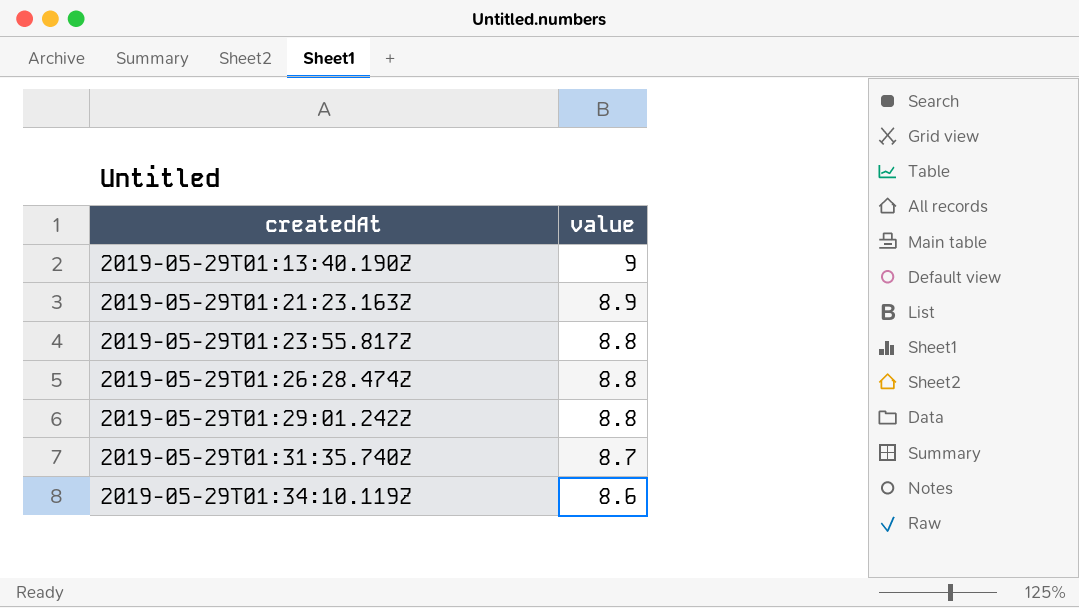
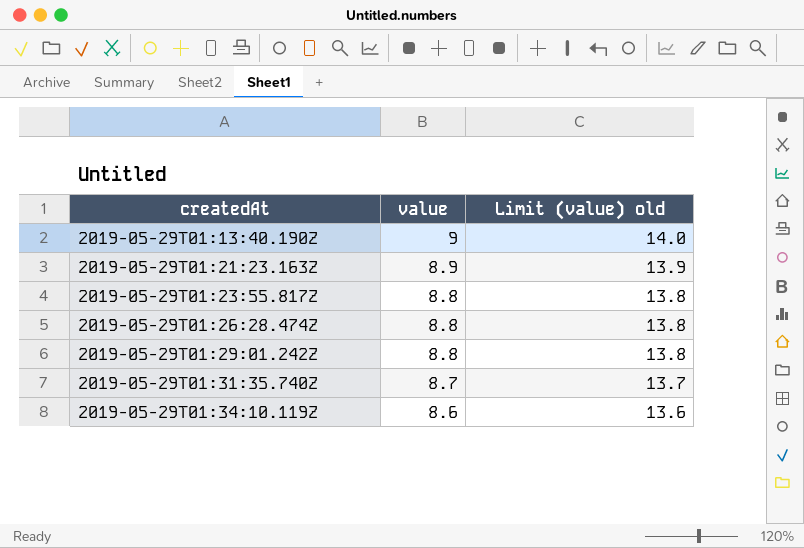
column Limit (value) old | formula: none -> [value] + 5

